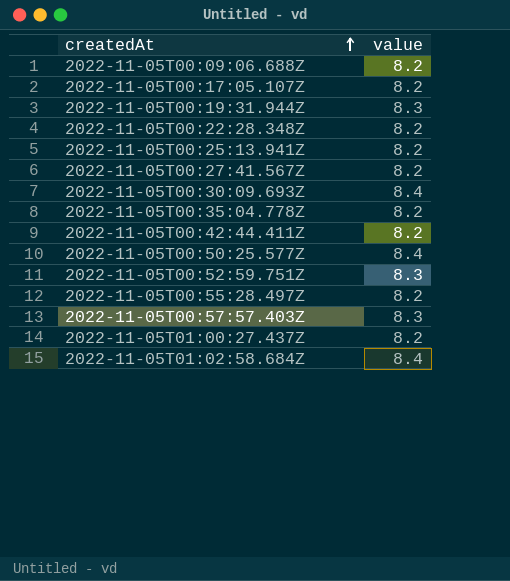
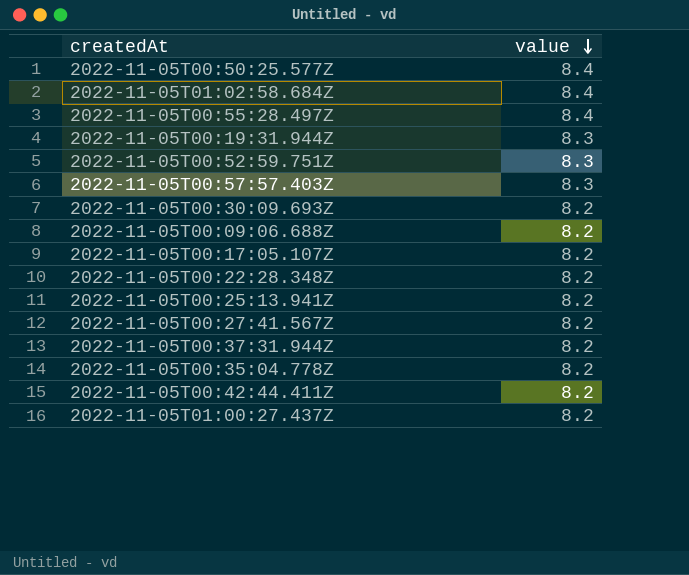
row order: createdAt ascending -> value descending
2022-11-05T00:55:28.497Z | value: 8.2 -> 8.4
2022-11-05T00:30:09.693Z | value: 8.4 -> 8.2
row 2022-11-05T00:37:31.944Z: none -> 8.2

